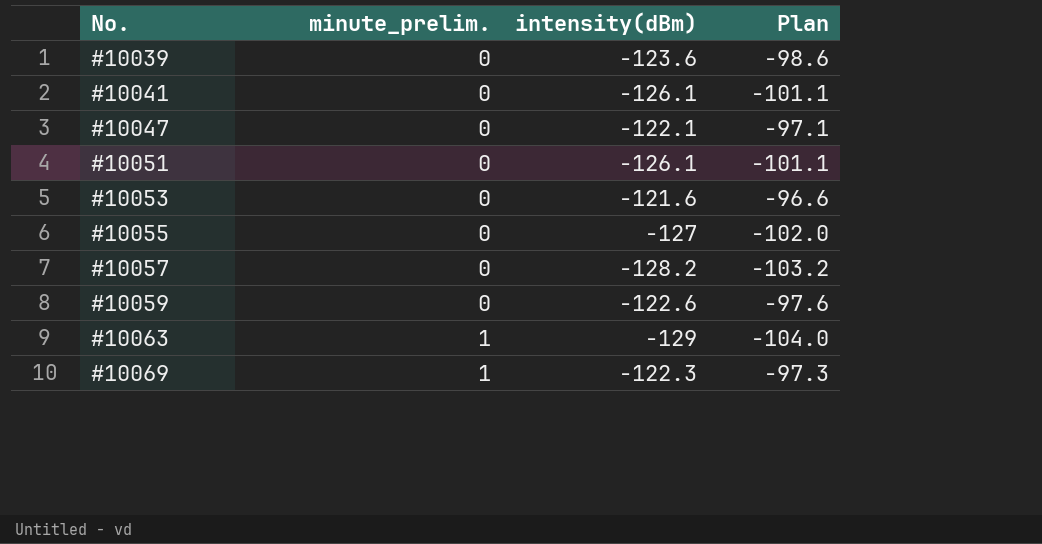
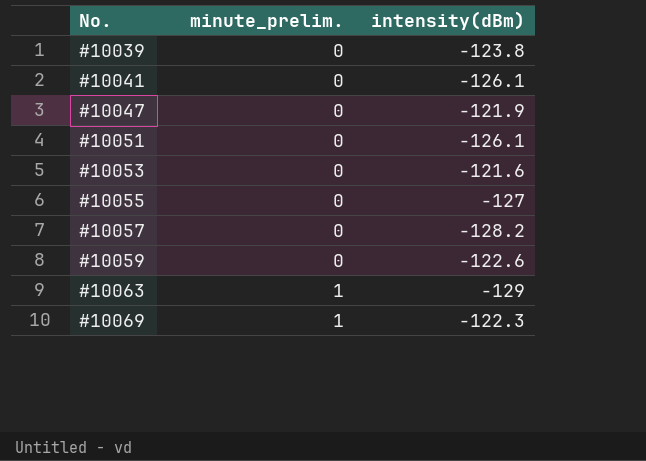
column Plan | formula: [intensity(dBm)] + 25 -> none
#10039 | intensity(dBm): -123.6 -> -123.8
#10047 | intensity(dBm): -122.1 -> -121.9

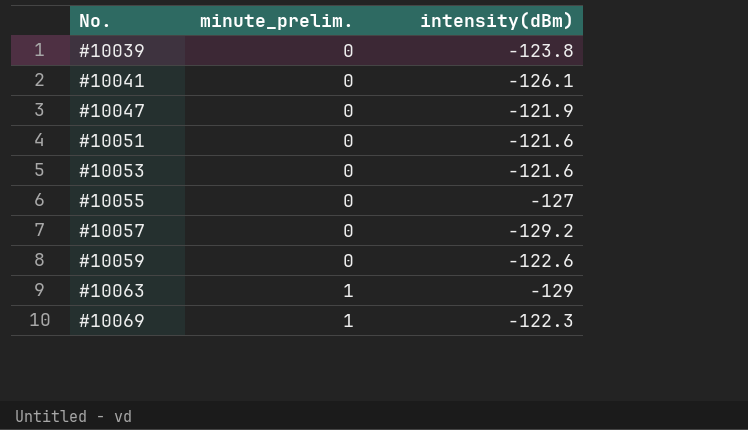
#10051 | intensity(dBm): -126.1 -> -121.6
#10057 | intensity(dBm): -128.2 -> -129.2

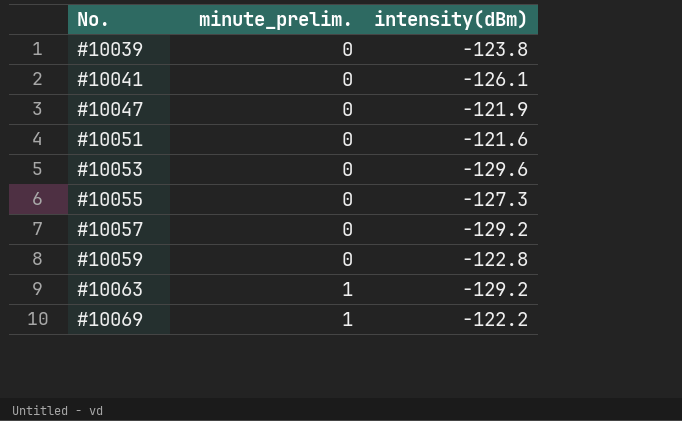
#10053 | intensity(dBm): -121.6 -> -129.6
#10055 | intensity(dBm): -127 -> -127.3
#10059 | intensity(dBm): -122.6 -> -122.8
#10063 | intensity(dBm): -129 -> -129.2
#10069 | intensity(dBm): -122.3 -> -122.2

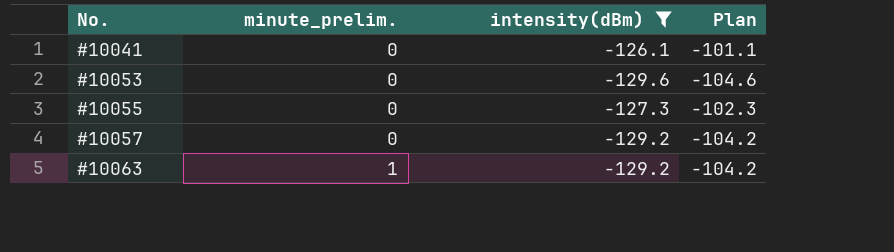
filter: none -> intensity(dBm) <= -126.1
column Plan | formula: none -> [intensity(dBm)] + 25

